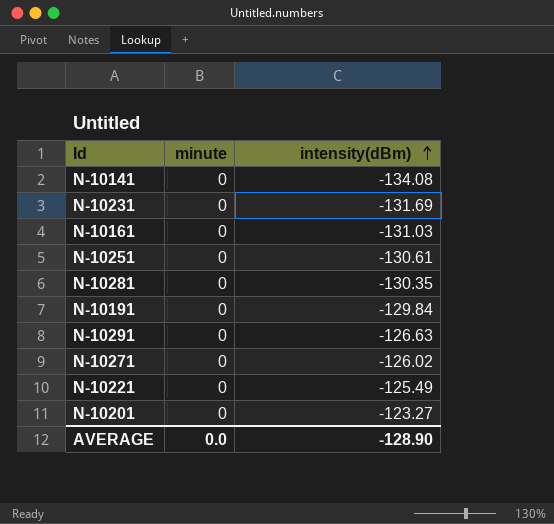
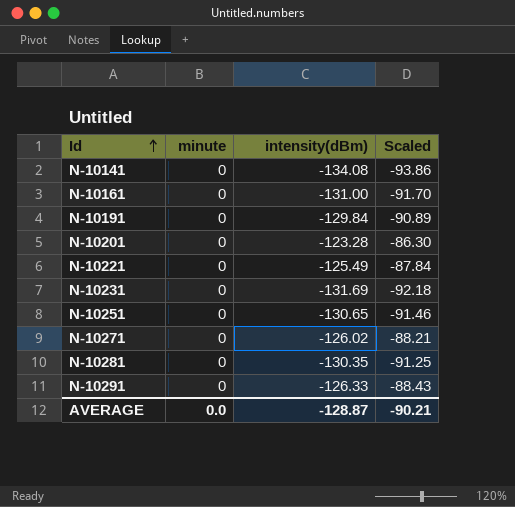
row order: intensity(dBm) ascending -> Id ascending
column Scaled | formula: none -> [intensity(dBm)] * 0.7
N-10161 | intensity(dBm): -131.03 -> -131.00
N-10201 | intensity(dBm): -123.27 -> -123.28
N-10251 | intensity(dBm): -130.61 -> -130.65
N-10291 | intensity(dBm): -126.63 -> -126.33
AVERAGE | intensity(dBm): -128.90 -> -128.87

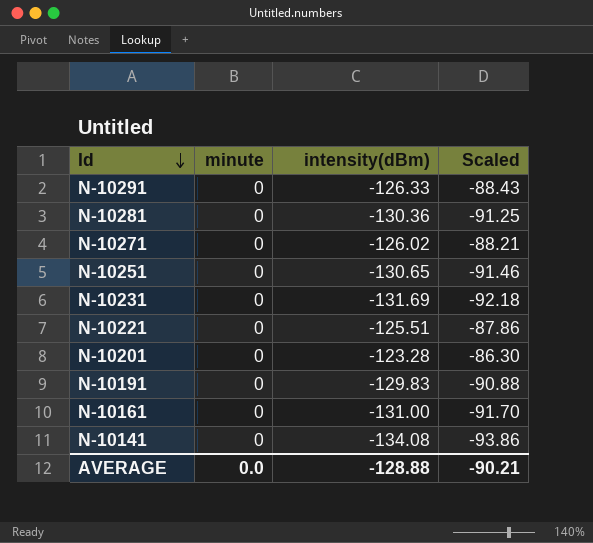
row order: Id ascending -> Id descending
N-10281 | intensity(dBm): -130.35 -> -130.36
N-10221 | intensity(dBm): -125.49 -> -125.51
N-10221 | Scaled: -87.84 -> -87.86
N-10191 | intensity(dBm): -129.84 -> -129.83
N-10191 | Scaled: -90.89 -> -90.88
AVERAGE | intensity(dBm): -128.87 -> -128.88

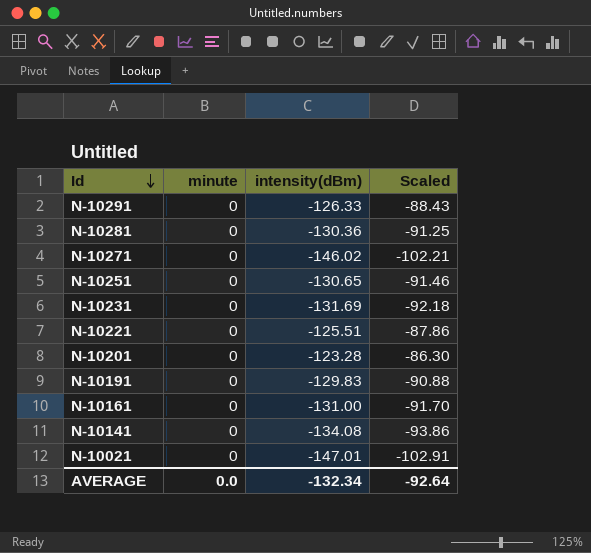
N-10271 | intensity(dBm): -126.02 -> -146.02
N-10271 | Scaled: -88.21 -> -102.21
row N-10021: none -> 0 | -147.01 | -102.91
AVERAGE | intensity(dBm): -128.88 -> -132.34
AVERAGE | Scaled: -90.21 -> -92.64

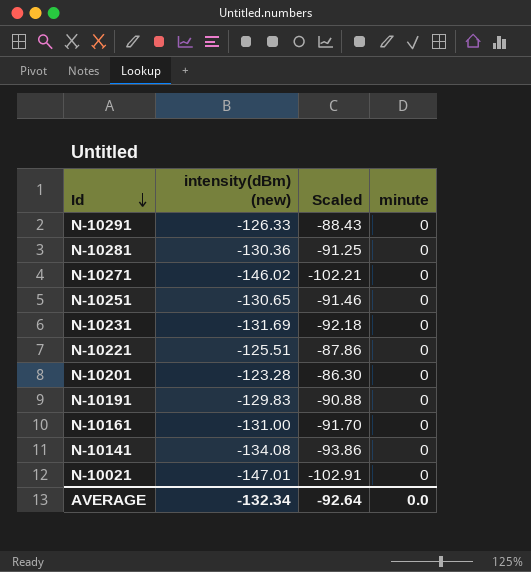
column name: intensity(dBm) -> intensity(dBm) (new)
column minute | position: 2 -> 4

